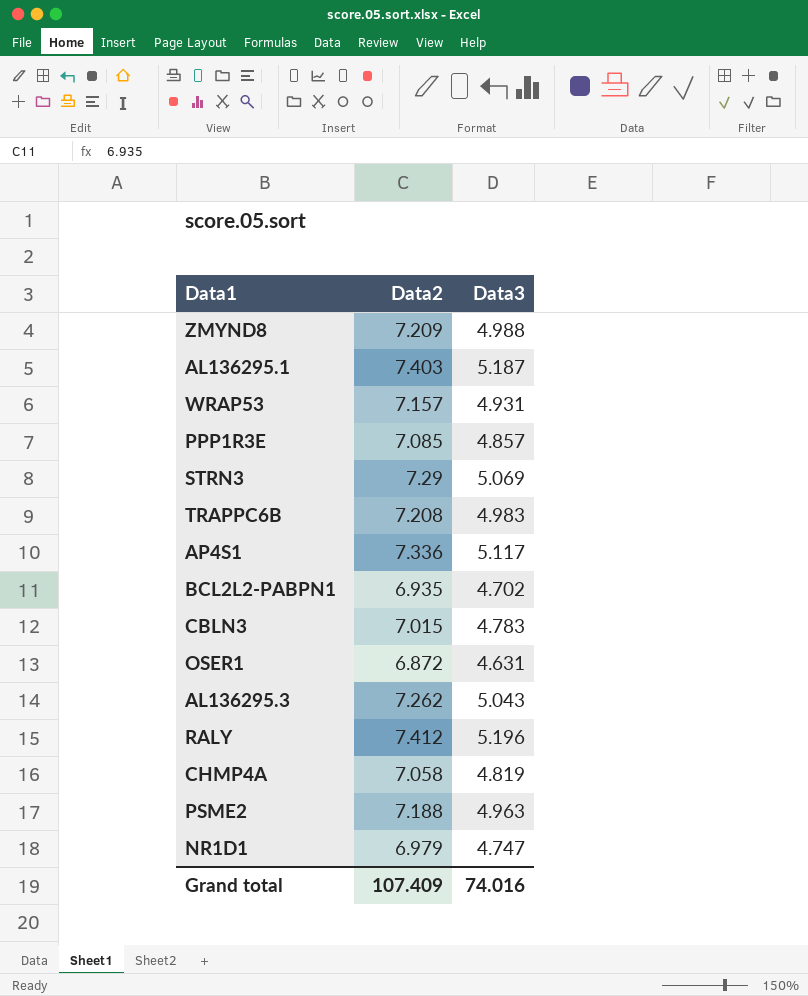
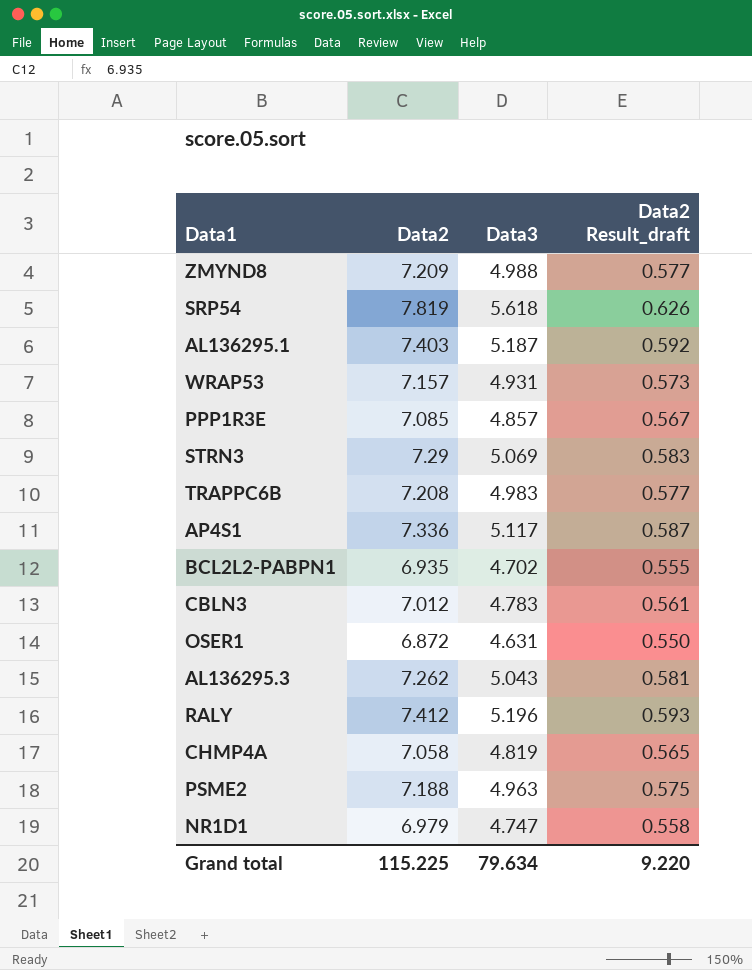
column Data2 Result_draft | formula: none -> [Data2] * 0.08
row SRP54: none -> 7.819 | 5.618 | 0.626
CBLN3 | Data2: 7.015 -> 7.012
Grand total | Data2: 107.409 -> 115.225
Grand total | Data3: 74.016 -> 79.634

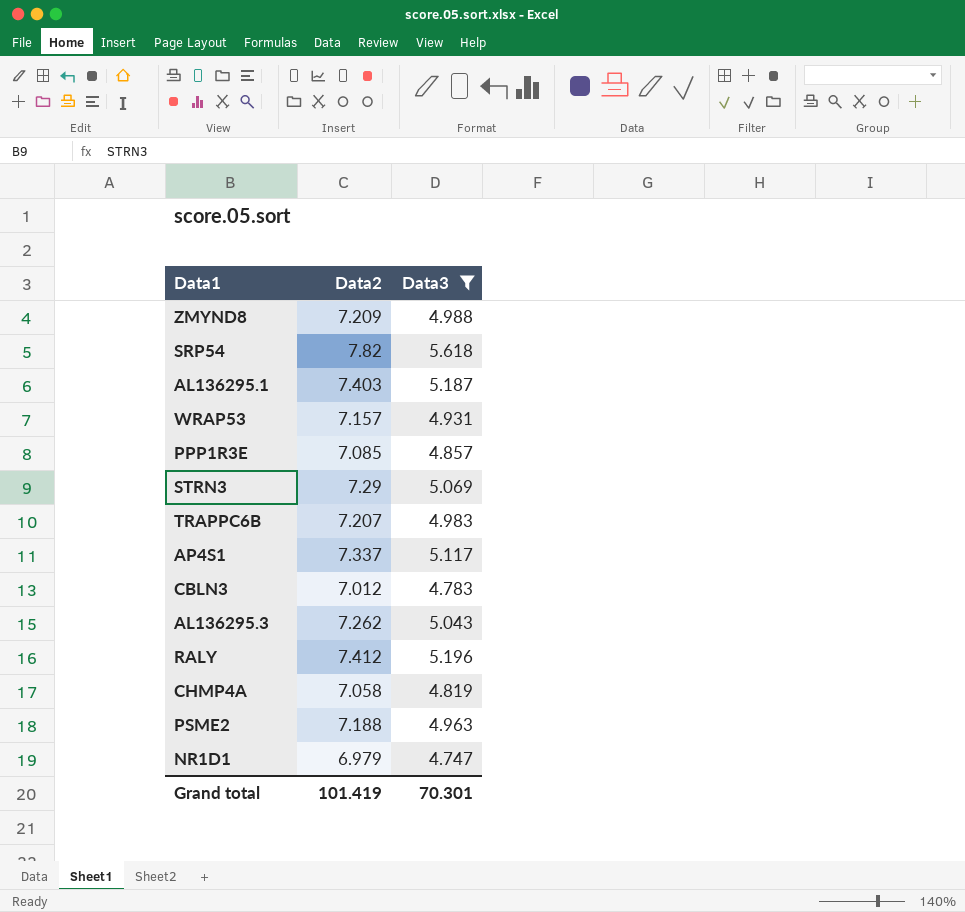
filter: none -> Data3 >= 4.747
column Data2 Result_draft | formula: [Data2] * 0.08 -> none
SRP54 | Data2: 7.819 -> 7.82
TRAPPC6B | Data2: 7.208 -> 7.207
AP4S1 | Data2: 7.336 -> 7.337
Grand total | Data2: 115.225 -> 101.419
Grand total | Data3: 79.634 -> 70.301

